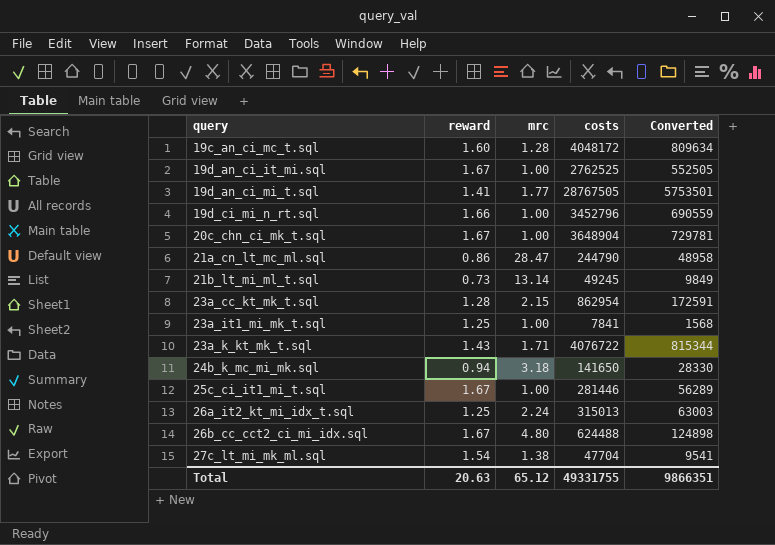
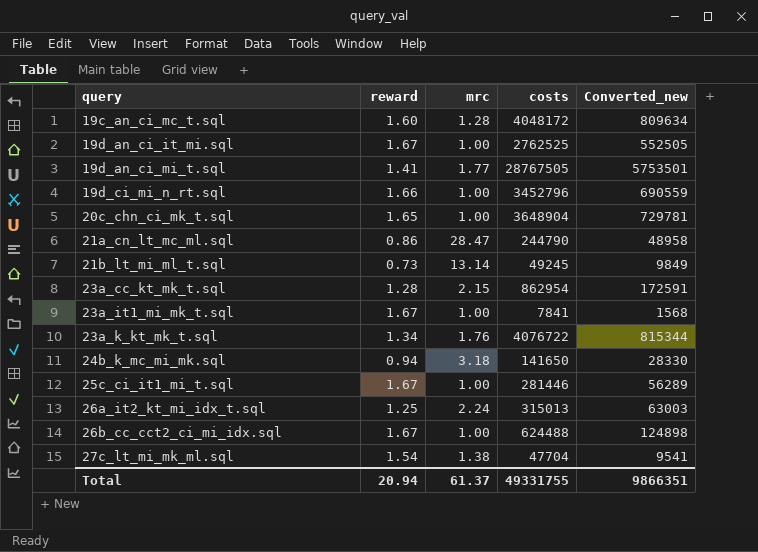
column name: Converted -> Converted_new
20c_chn_ci_mk_t.sql | reward: 1.67 -> 1.65
23a_it1_mi_mk_t.sql | reward: 1.25 -> 1.67
23a_k_kt_mk_t.sql | reward: 1.43 -> 1.34
23a_k_kt_mk_t.sql | mrc: 1.71 -> 1.76
26b_cc_cct2_ci_mi_idx.sql | mrc: 4.80 -> 1.00
Total | reward: 20.63 -> 20.94
Total | mrc: 65.12 -> 61.37

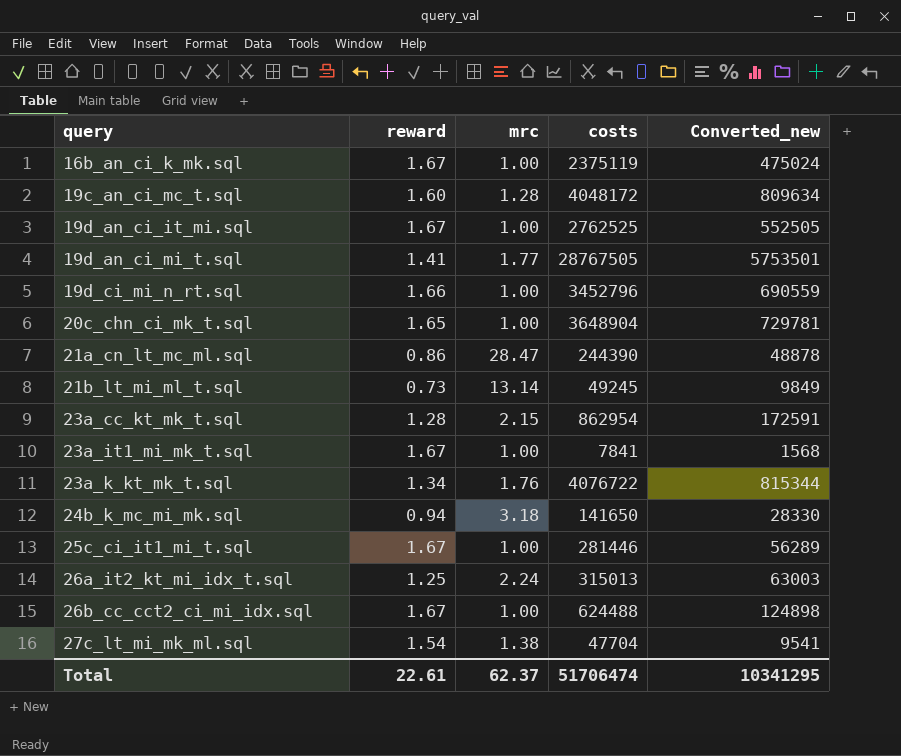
row 16b_an_ci_k_mk.sql: none -> 1.67 | 1.00 | 2375119 | 475024
21a_cn_lt_mc_ml.sql | costs: 244790 -> 244390
21a_cn_lt_mc_ml.sql | Converted_new: 48958 -> 48878
Total | reward: 20.94 -> 22.61
Total | mrc: 61.37 -> 62.37
Total | costs: 49331755 -> 51706474
Total | Converted_new: 9866351 -> 10341295

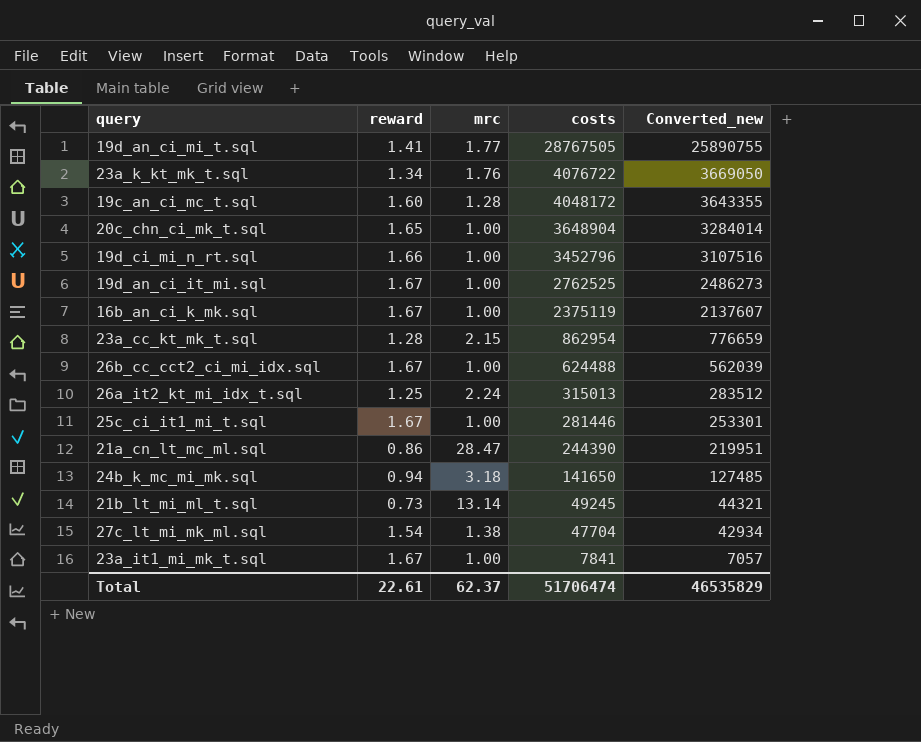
row order: query ascending -> costs descending
column Converted_new | formula: [costs] * 0.2 -> [costs] * 0.9
Total | Converted_new: 10341295 -> 46535829

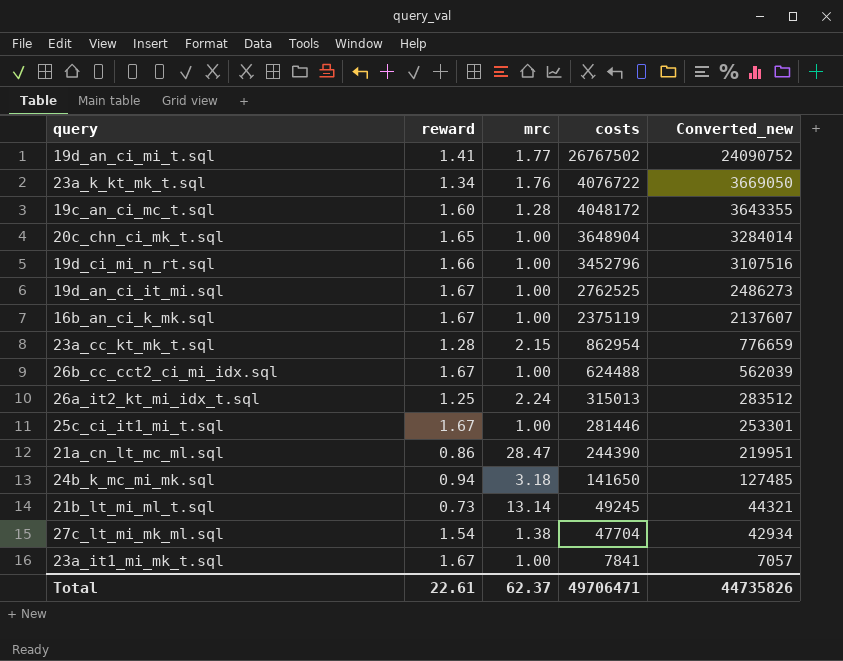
19d_an_ci_mi_t.sql | costs: 28767505 -> 26767502
19d_an_ci_mi_t.sql | Converted_new: 25890755 -> 24090752
Total | costs: 51706474 -> 49706471
Total | Converted_new: 46535829 -> 44735826

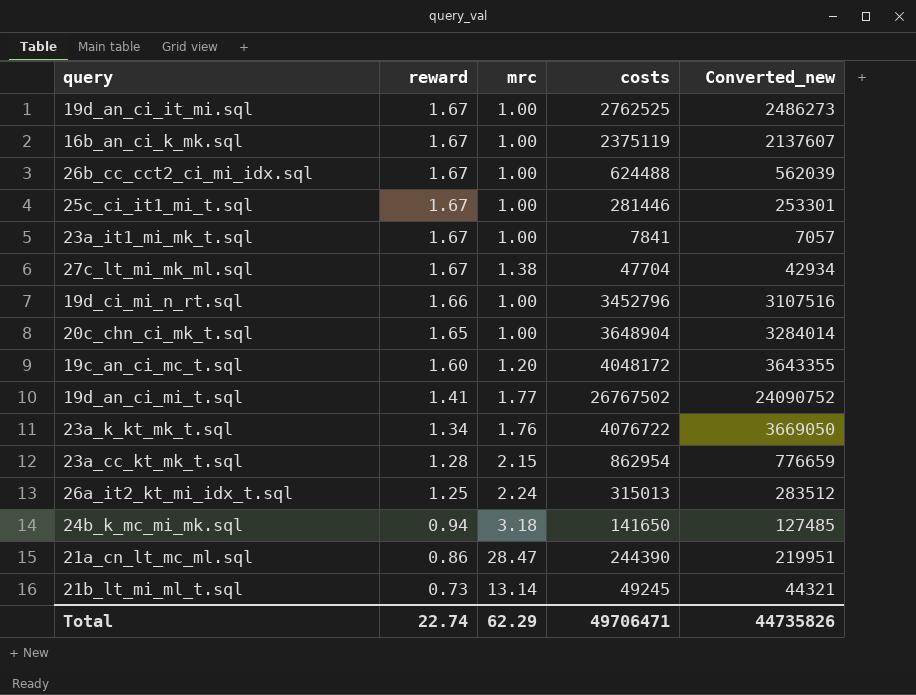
row order: costs descending -> reward descending
27c_lt_mi_mk_ml.sql | reward: 1.54 -> 1.67
19c_an_ci_mc_t.sql | mrc: 1.28 -> 1.20
Total | reward: 22.61 -> 22.74
Total | mrc: 62.37 -> 62.29

